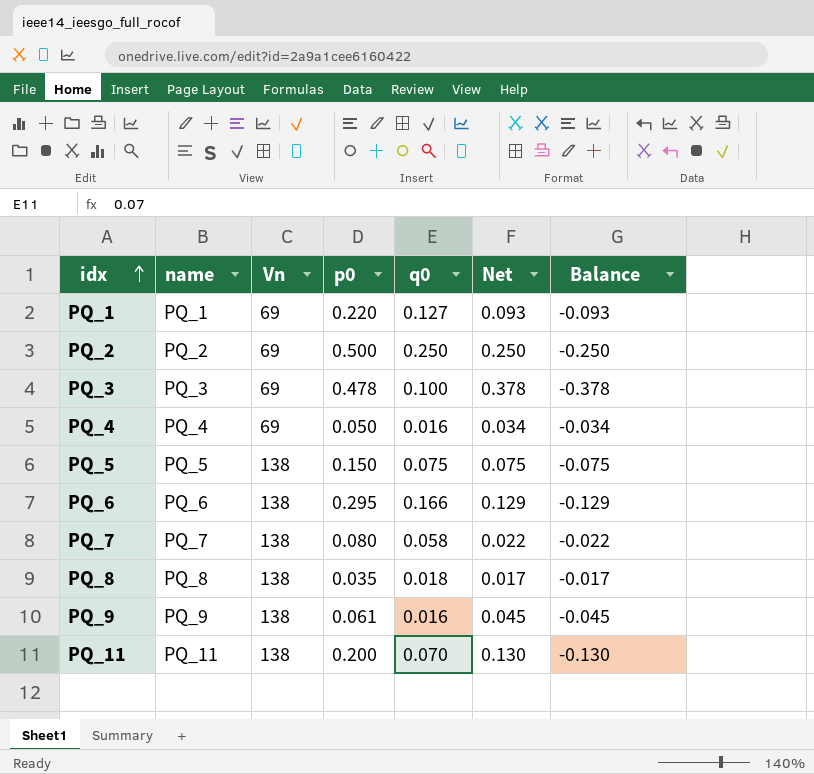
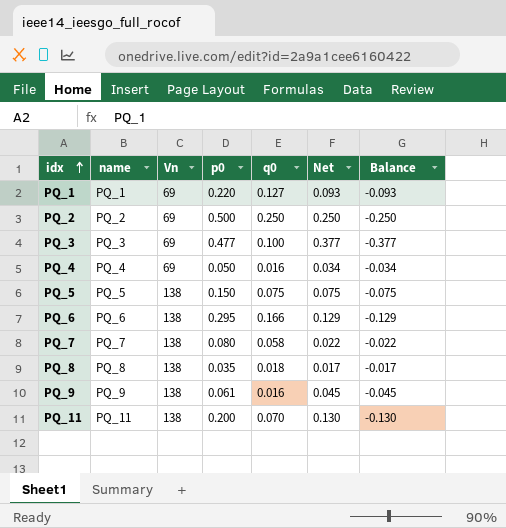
PQ_3 | p0: 0.478 -> 0.477
PQ_3 | Net: 0.378 -> 0.377
PQ_3 | Balance: -0.378 -> -0.377

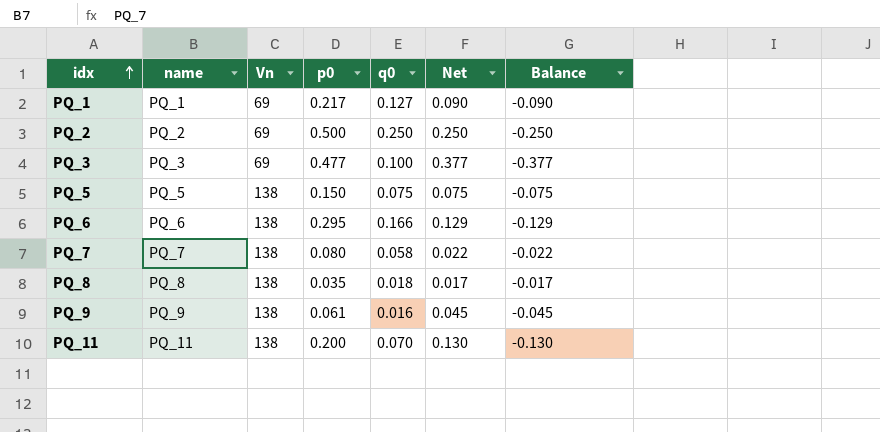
row PQ_4: PQ_4 | 69 | 0.050 | 0.016 | 0.034 | -0.034 -> none
PQ_1 | p0: 0.220 -> 0.217
PQ_1 | Net: 0.093 -> 0.090
PQ_1 | Balance: -0.093 -> -0.090

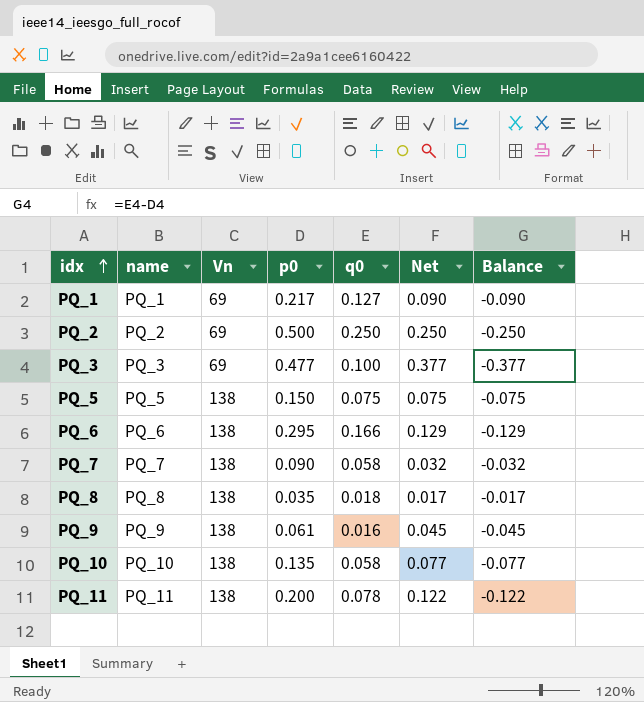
PQ_7 | p0: 0.080 -> 0.090
PQ_7 | Net: 0.022 -> 0.032
PQ_7 | Balance: -0.022 -> -0.032
row PQ_10: none -> PQ_10 | 138 | 0.135 | 0.058 | 0.077 | -0.077
PQ_11 | q0: 0.070 -> 0.078
PQ_11 | Net: 0.130 -> 0.122
PQ_11 | Balance: -0.130 -> -0.122

